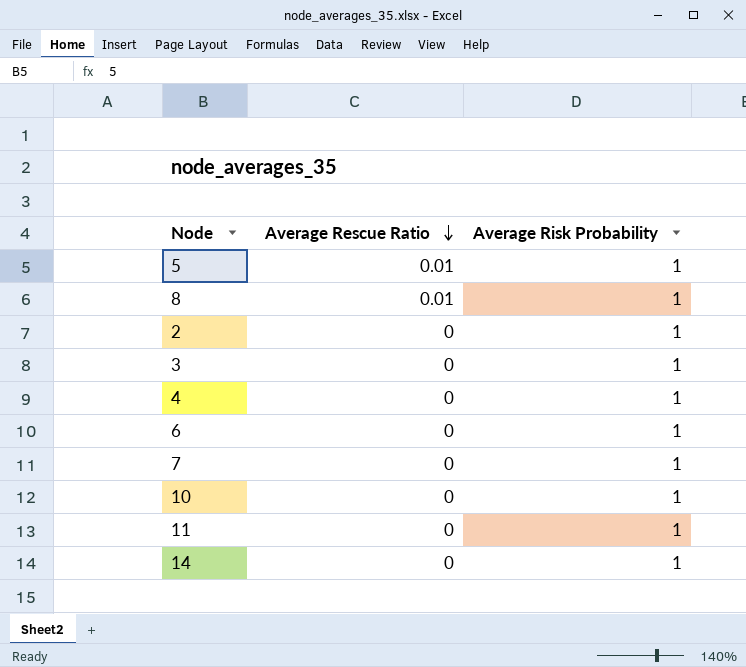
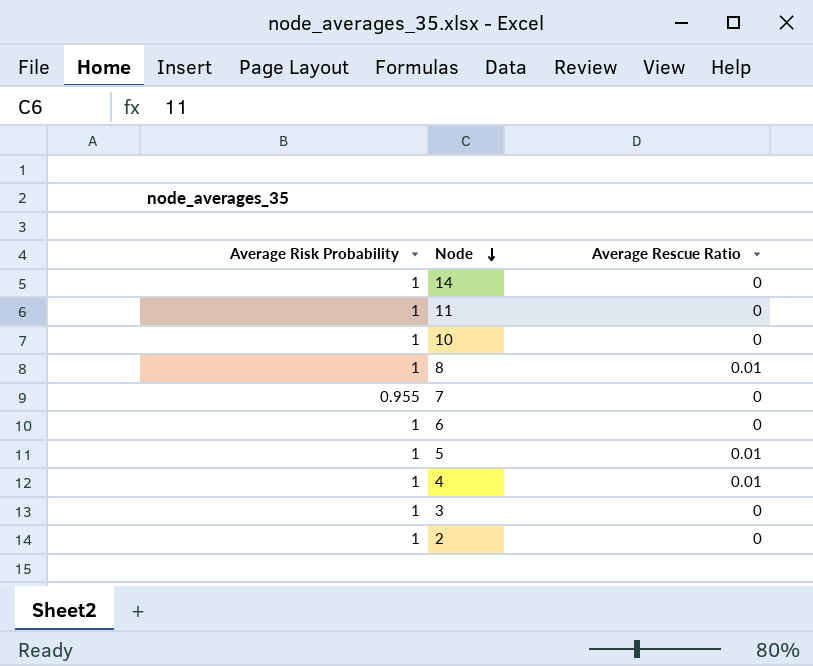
row order: Average Rescue Ratio descending -> Node descending
column Average Risk Probability | position: 3 -> 1
7 | Average Risk Probability: 1 -> 0.955
4 | Average Rescue Ratio: 0 -> 0.01

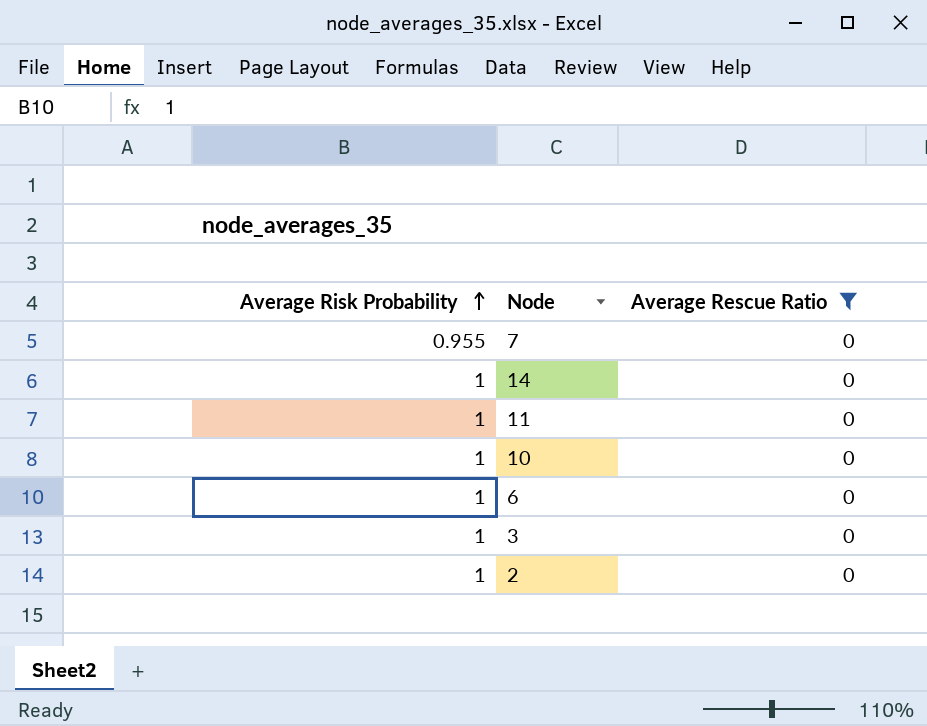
filter: none -> Average Rescue Ratio = 0
row order: Node descending -> Average Risk Probability ascending

